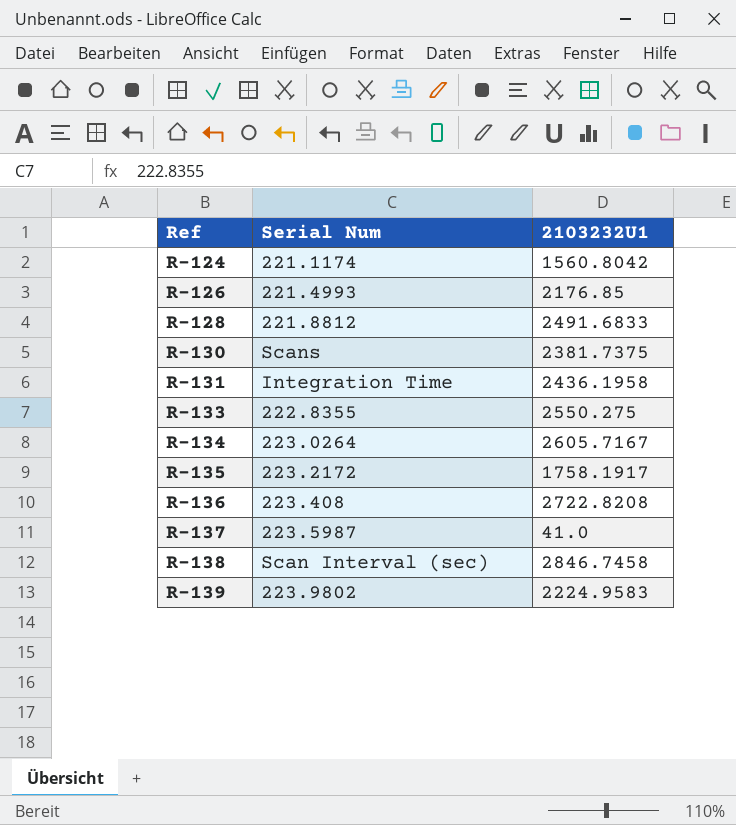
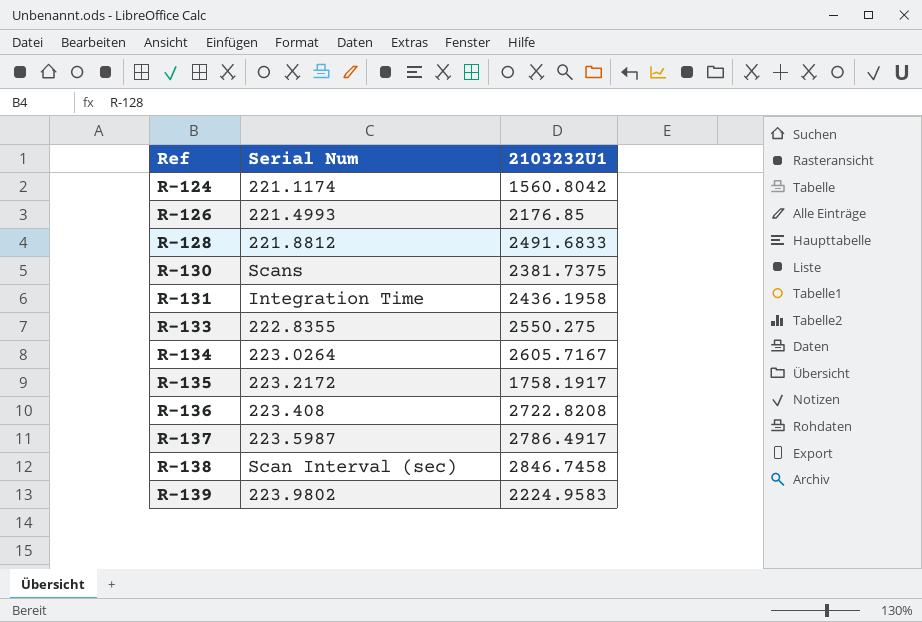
R-137 | 2103232U1: 41.0 -> 2786.4917

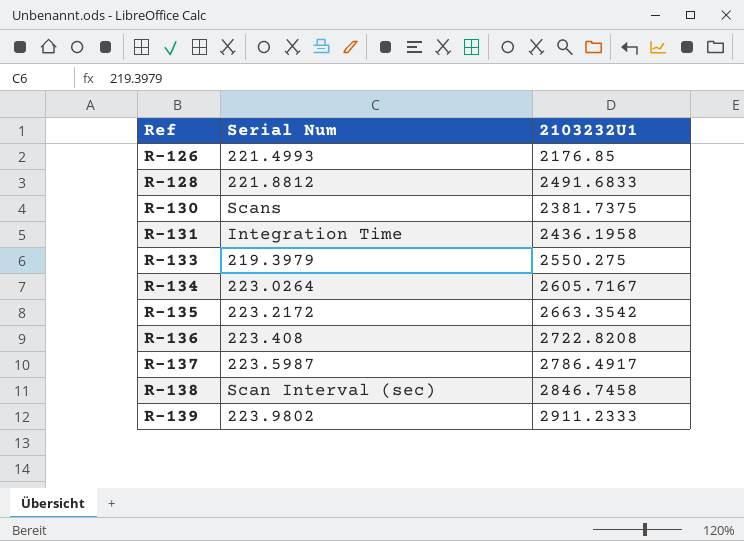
row R-124: 221.1174 | 1560.8042 -> none
R-133 | Serial Num: 222.8355 -> 219.3979
R-135 | 2103232U1: 1758.1917 -> 2663.3542
R-139 | 2103232U1: 2224.9583 -> 2911.2333

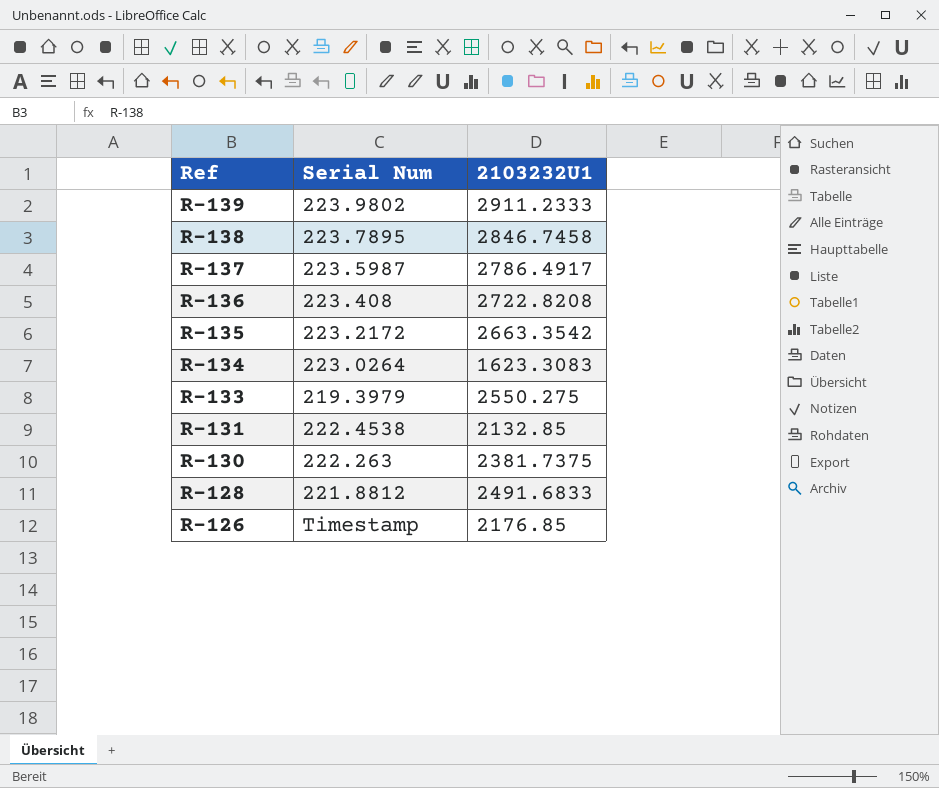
row order: Ref ascending -> Ref descending
R-138 | Serial Num: Scan Interval (sec) -> 223.7895
R-134 | 2103232U1: 2605.7167 -> 1623.3083
R-131 | Serial Num: Integration Time -> 222.4538
R-131 | 2103232U1: 2436.1958 -> 2132.85
R-130 | Serial Num: Scans -> 222.263
R-126 | Serial Num: 221.4993 -> Timestamp

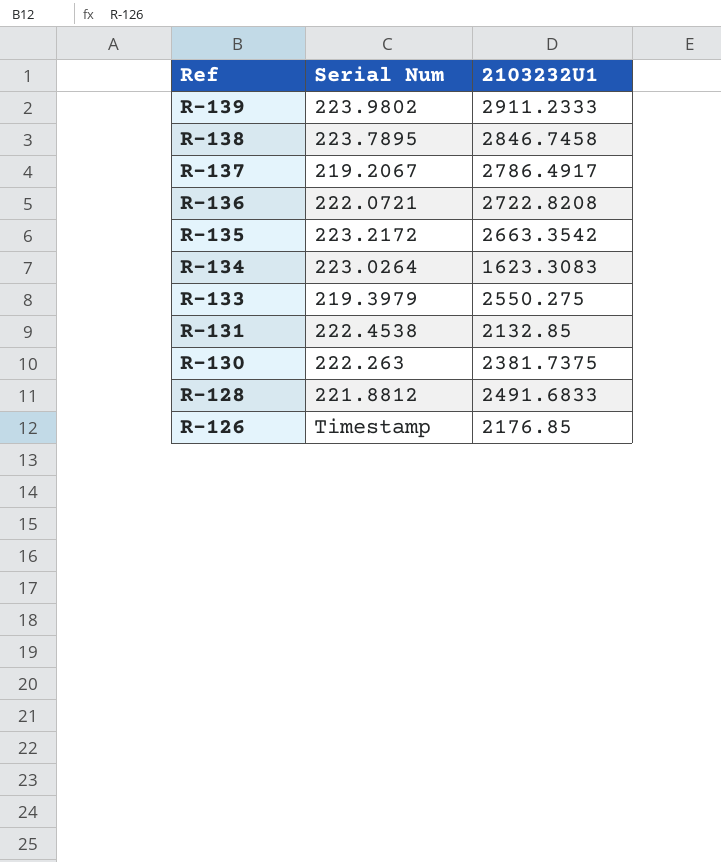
R-137 | Serial Num: 223.5987 -> 219.2067
R-136 | Serial Num: 223.408 -> 222.0721

